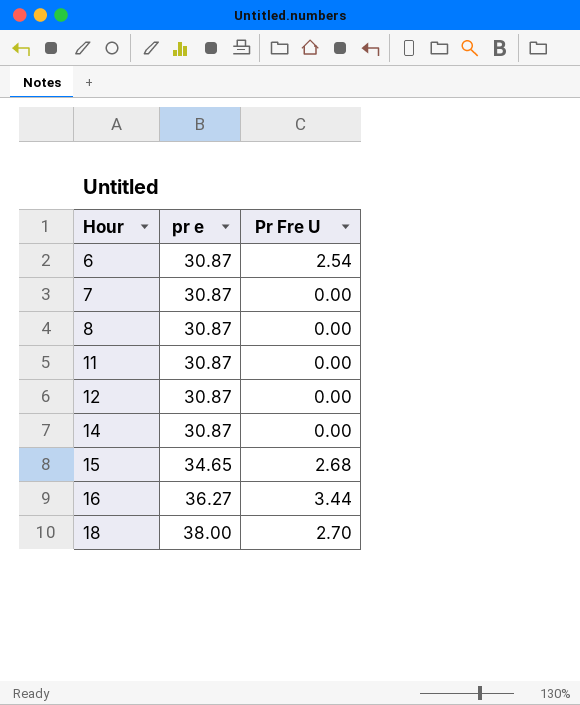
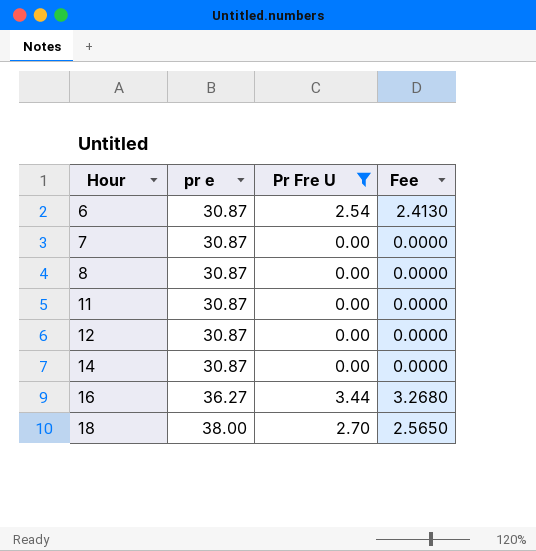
filter: none -> Pr Fre U != 2.68
column Fee | formula: none -> [Pr Fre U] * 0.95

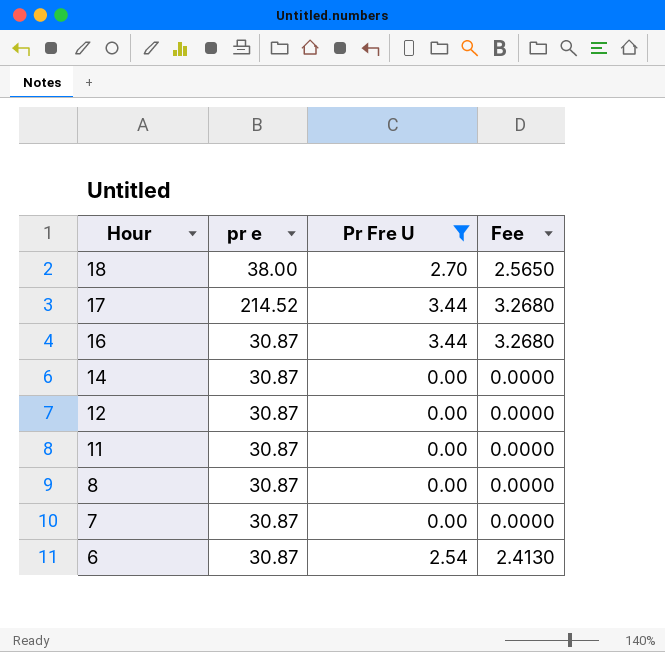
row order: Hour ascending -> Hour descending
row 17: none -> 214.52 | 3.44 | 3.2680
16 | pr e: 36.27 -> 30.87

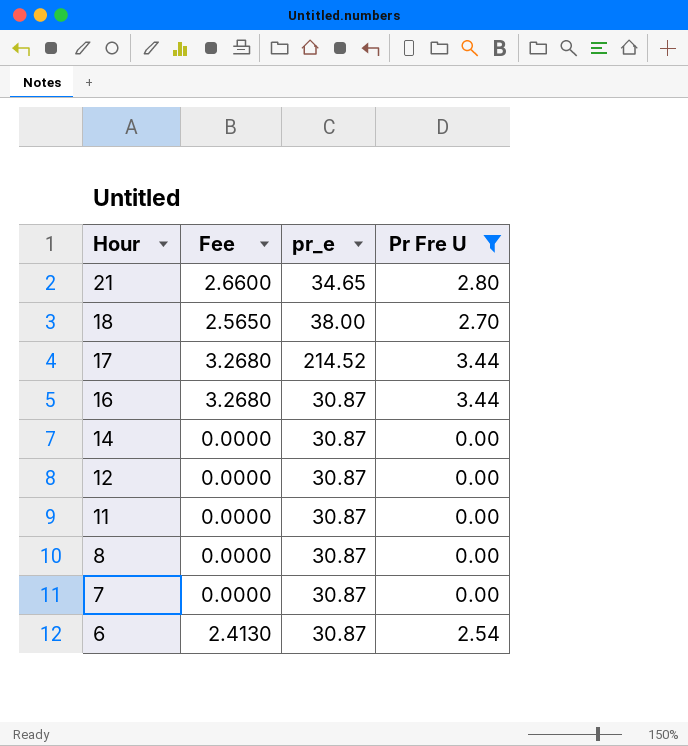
column Fee | position: 4 -> 2
column name: pr e -> pr_e
row 21: none -> 2.6600 | 34.65 | 2.80

